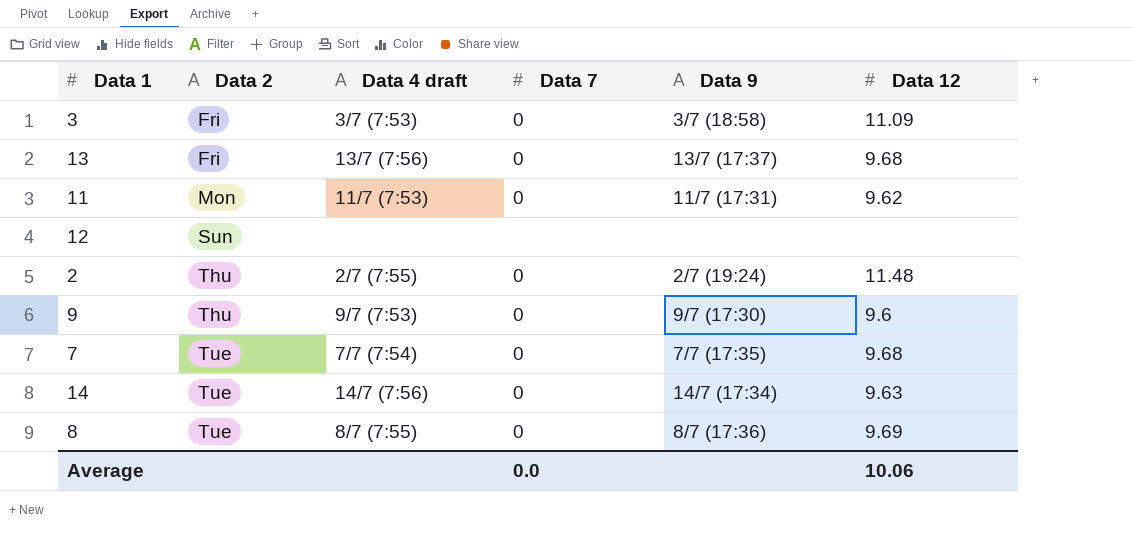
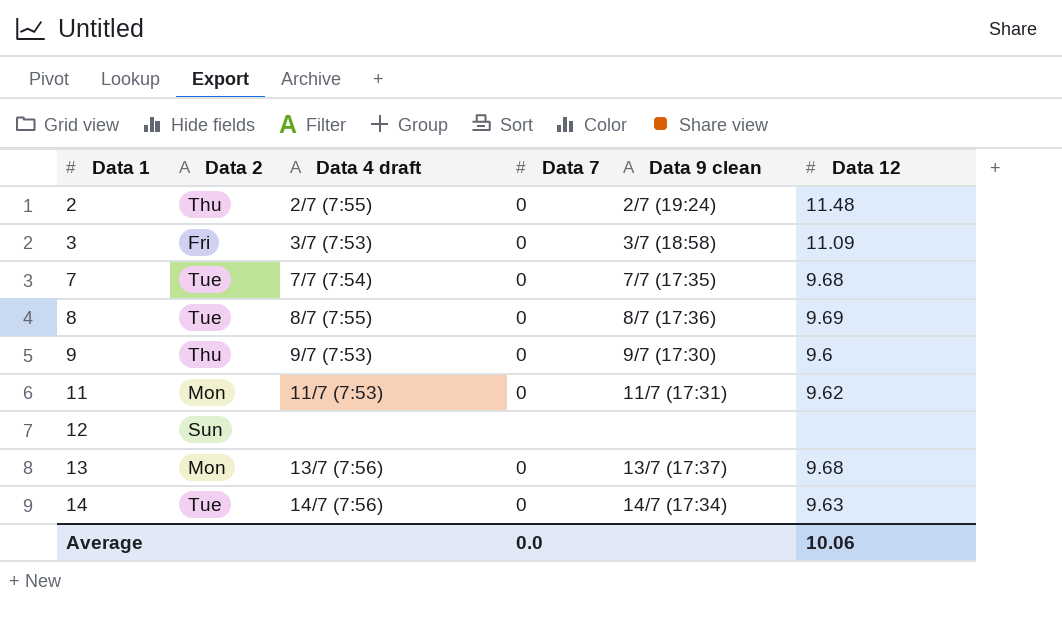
row order: Data 2 ascending -> Data 1 ascending
column name: Data 9 -> Data 9 clean
13 | Data 2: Fri -> Mon

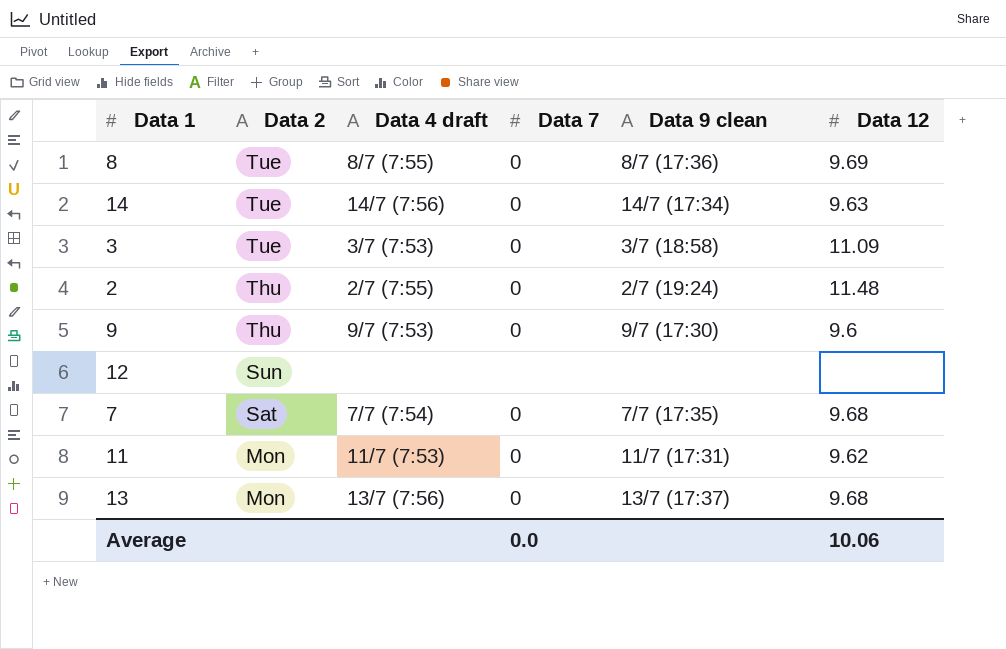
row order: Data 1 ascending -> Data 2 descending
3 | Data 2: Fri -> Tue
7 | Data 2: Tue -> Sat

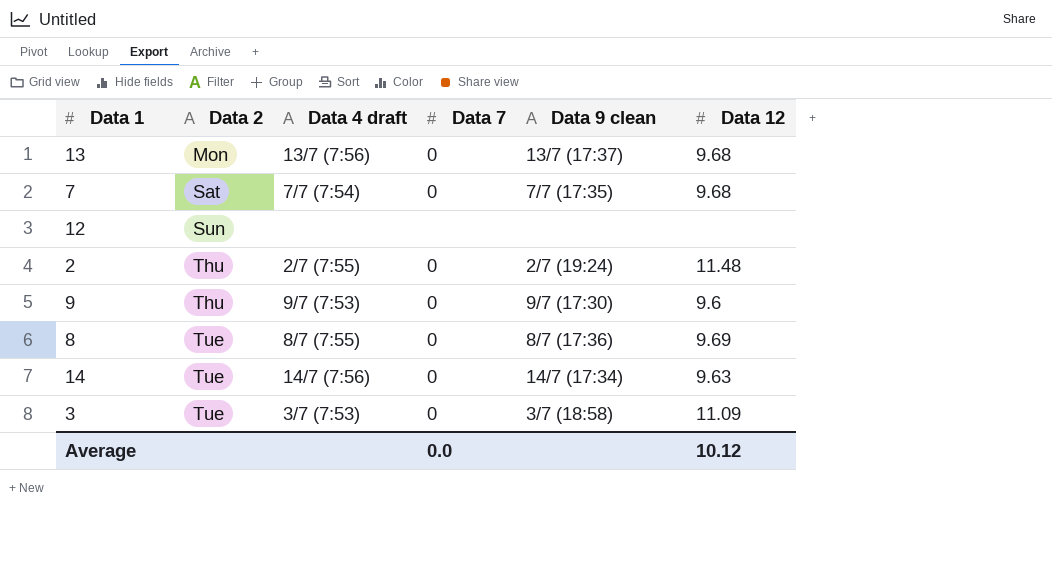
row order: Data 2 descending -> Data 2 ascending
row 11: Mon | 11/7 (7:53) | 0 | 11/7 (17:31) | 9.62 -> none
Average | Data 12: 10.06 -> 10.12

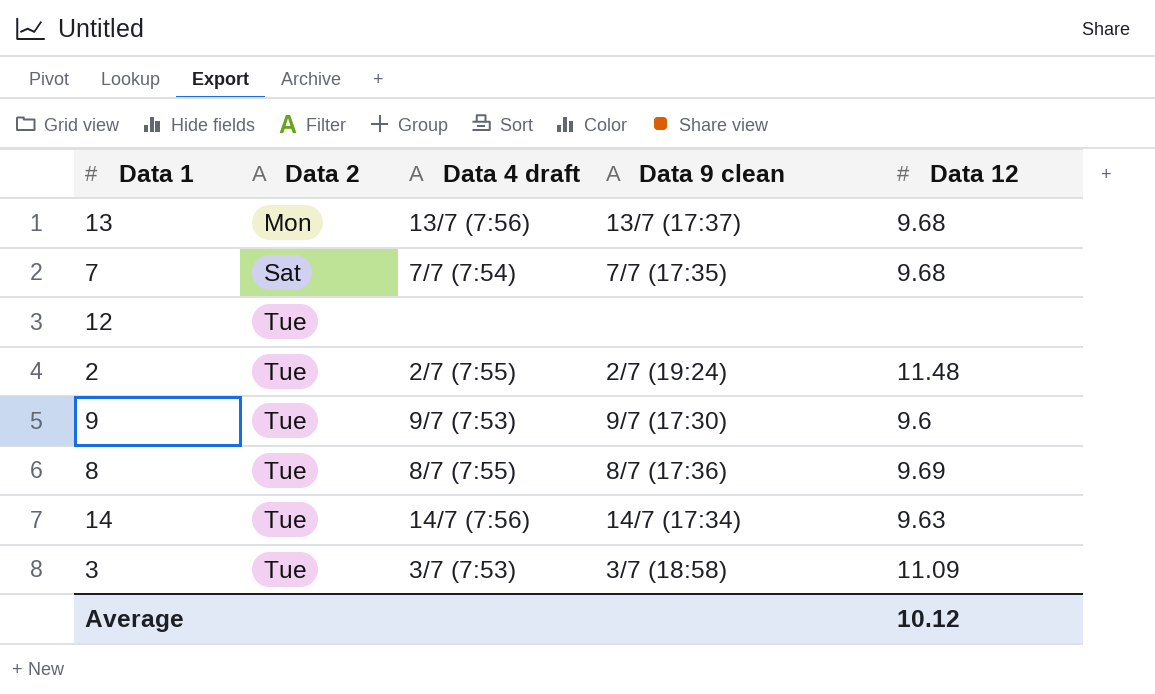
column Data 7 | position: 4 -> none
12 | Data 2: Sun -> Tue
2 | Data 2: Thu -> Tue
9 | Data 2: Thu -> Tue

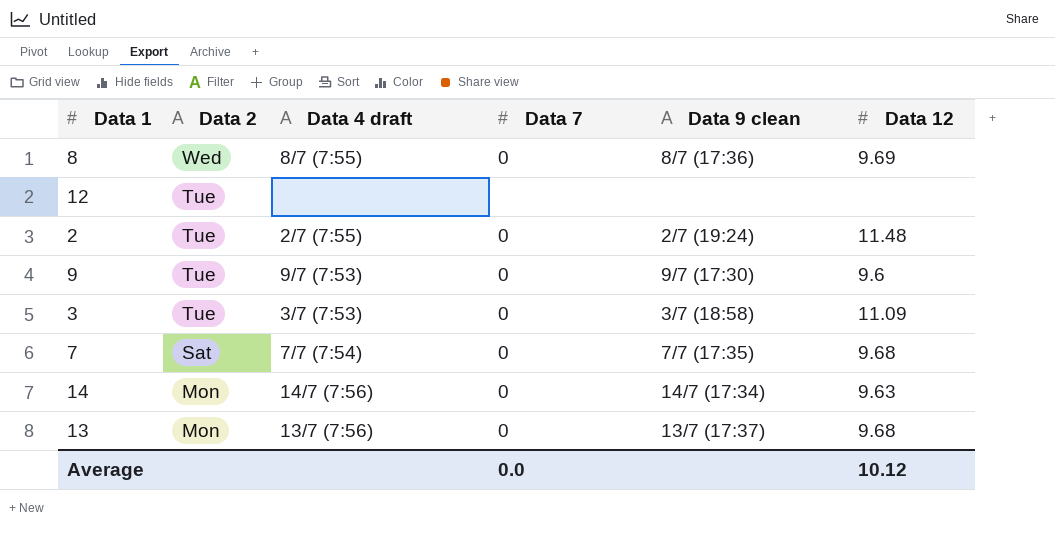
row order: Data 2 ascending -> Data 2 descending
column Data 7 | position: none -> 4
8 | Data 2: Tue -> Wed
14 | Data 2: Tue -> Mon

